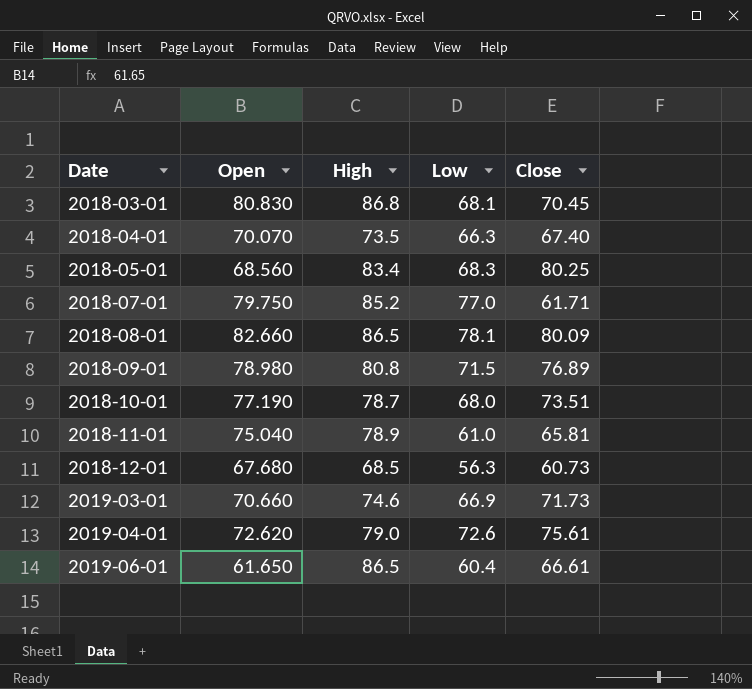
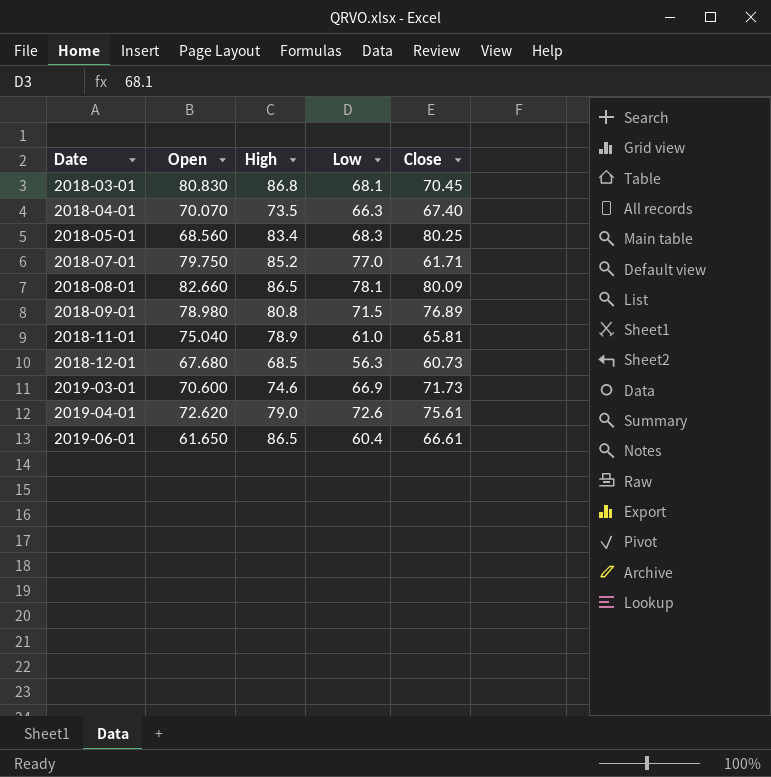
row 2018-10-01: 77.190 | 78.7 | 68.0 | 73.51 -> none
2019-03-01 | Open: 70.660 -> 70.600

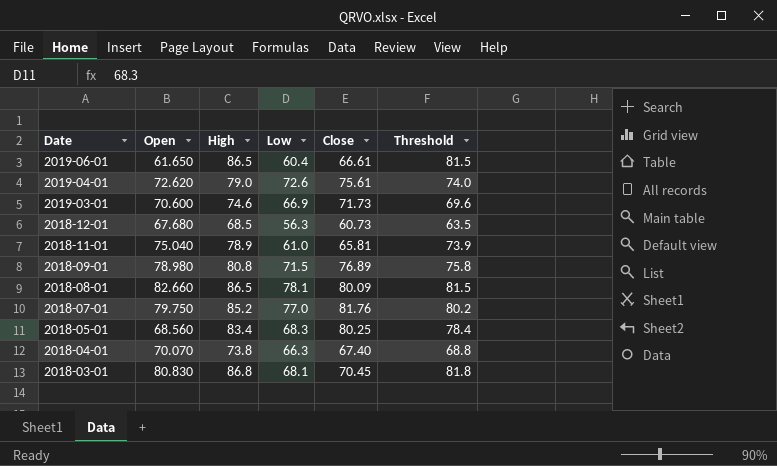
row order: Date ascending -> Date descending
column Threshold | formula: none -> [High] - 5
2018-07-01 | Close: 61.71 -> 81.76
2018-04-01 | High: 73.5 -> 73.8

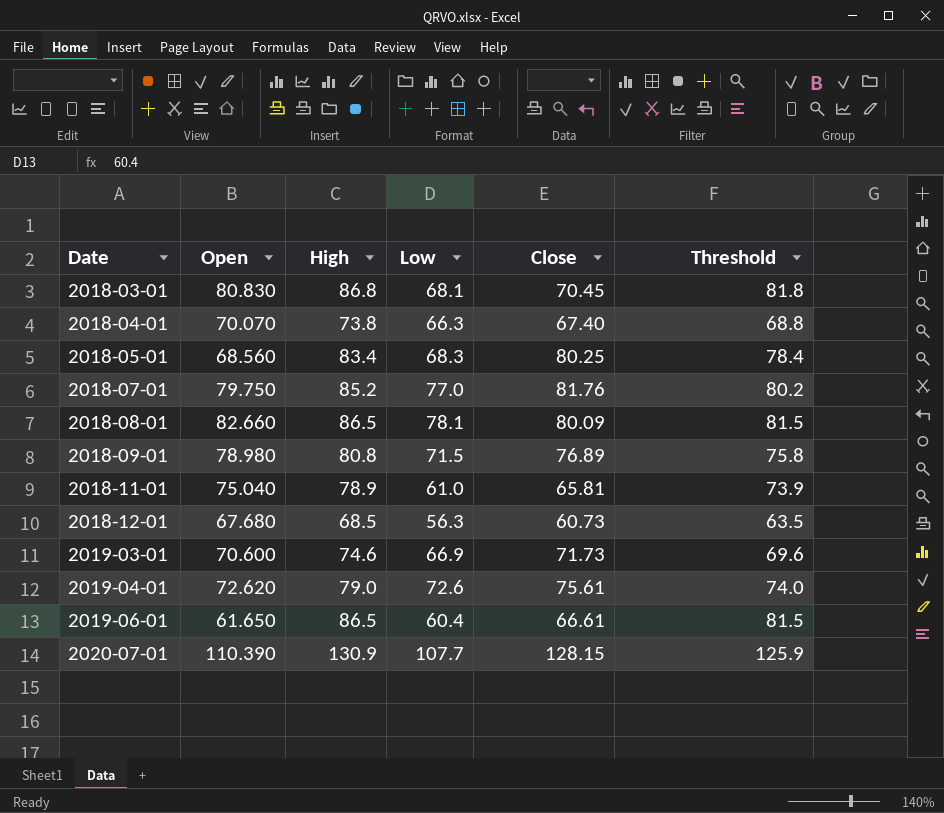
row order: Date descending -> Date ascending
row 2020-07-01: none -> 110.390 | 130.9 | 107.7 | 128.15 | 125.9

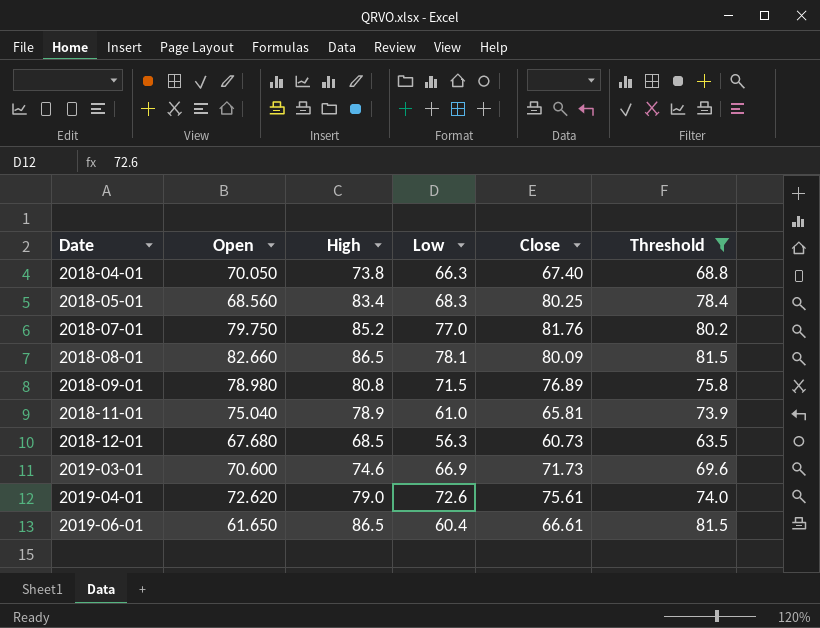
filter: none -> Threshold <= 81.5
2018-04-01 | Open: 70.070 -> 70.050

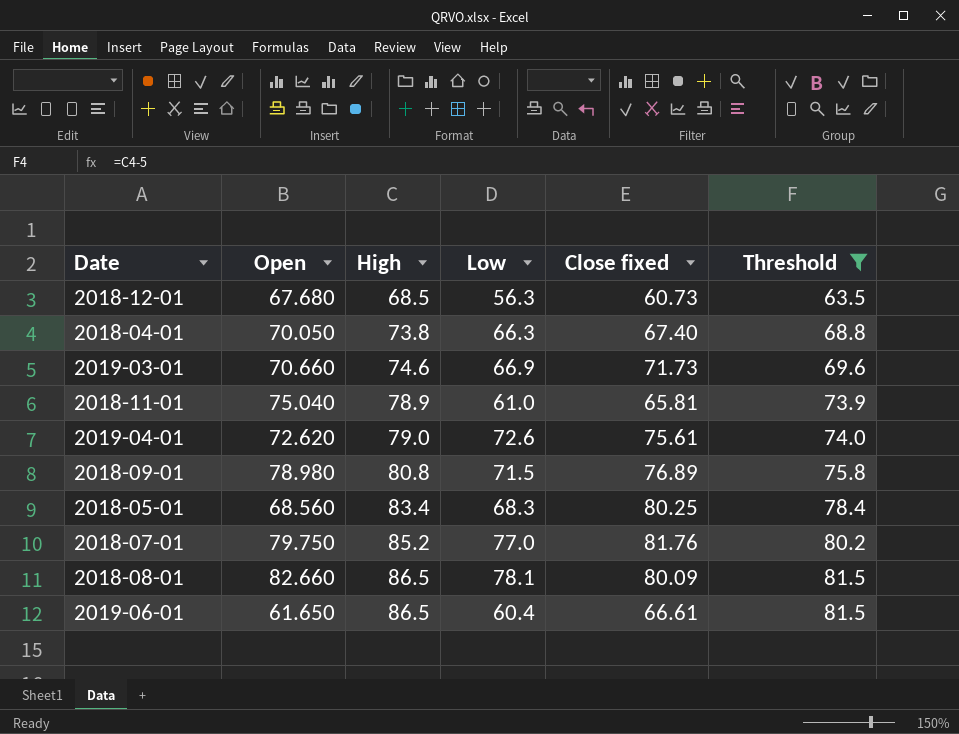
row order: Date ascending -> High ascending
column name: Close -> Close fixed
2019-03-01 | Open: 70.600 -> 70.660

